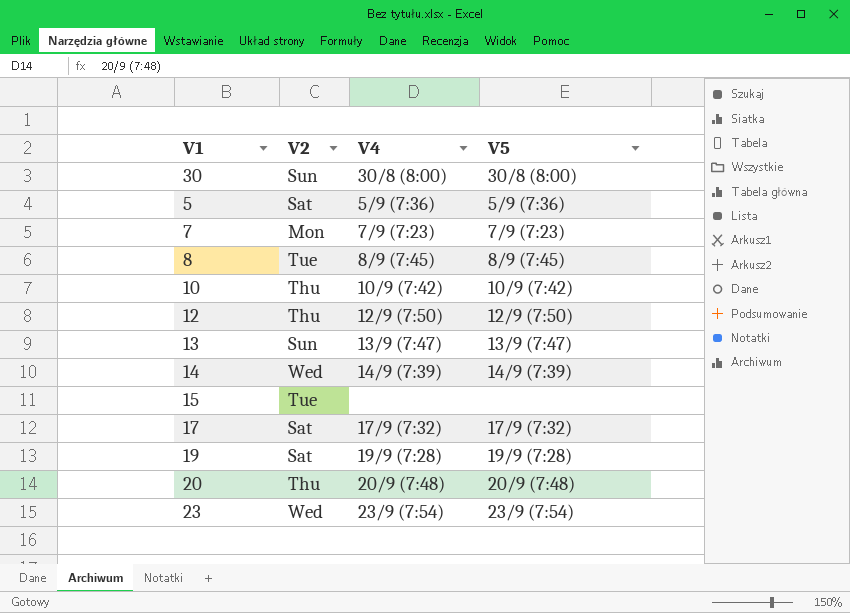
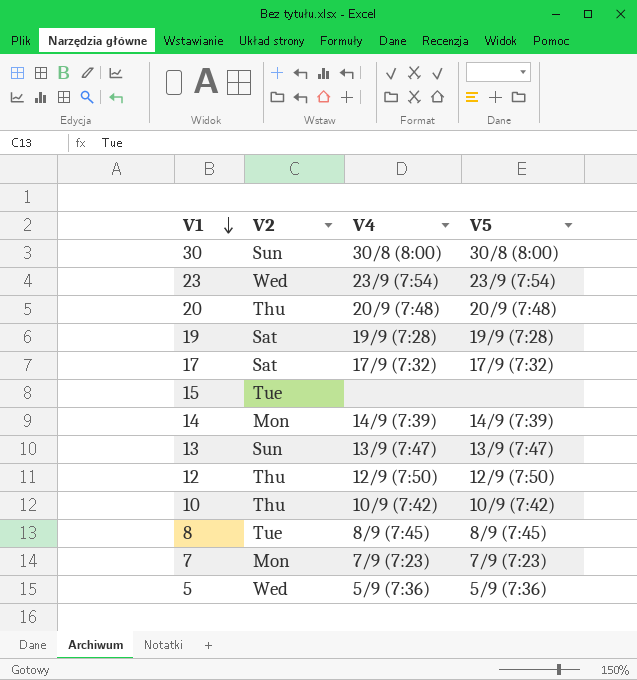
row order: none -> V1 descending
14 | V2: Wed -> Mon
5 | V2: Sat -> Wed

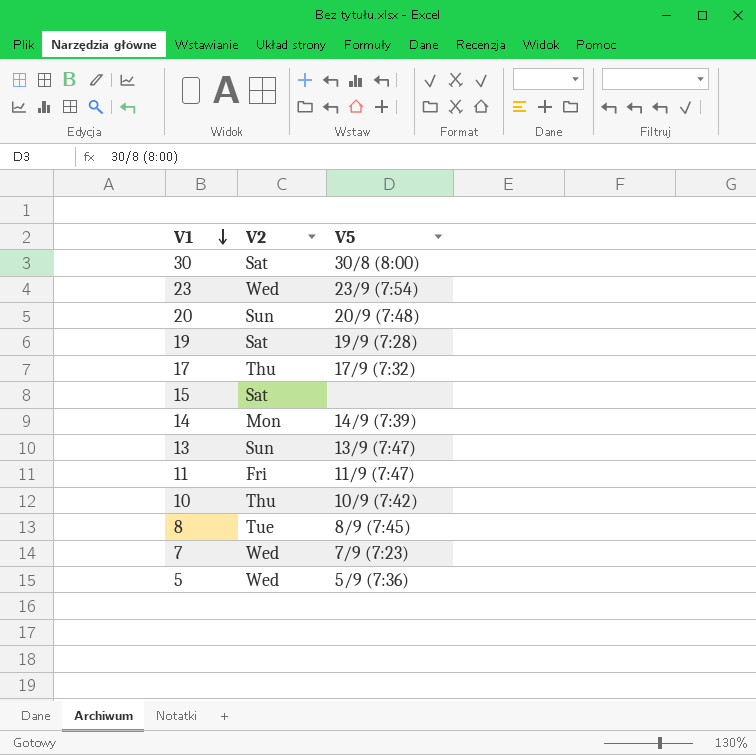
column V4 | position: 3 -> none
row 12: Thu | 12/9 (7:50) | 12/9 (7:50) -> none
30 | V2: Sun -> Sat
20 | V2: Thu -> Sun
17 | V2: Sat -> Thu
15 | V2: Tue -> Sat
row 11: none -> Fri | 11/9 (7:47)
7 | V2: Mon -> Wed

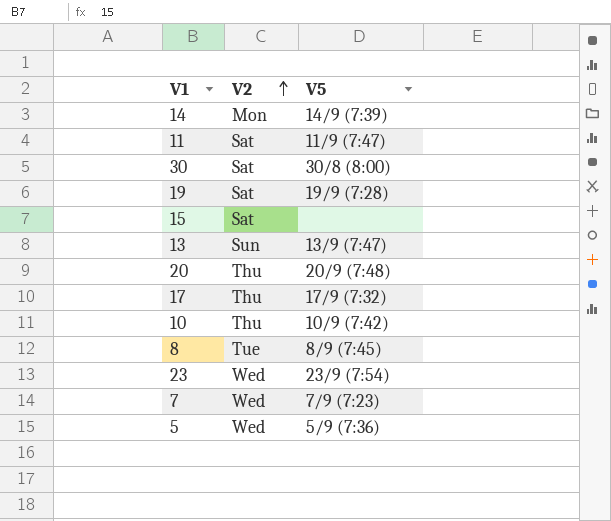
row order: V1 descending -> V2 ascending
11 | V2: Fri -> Sat
20 | V2: Sun -> Thu

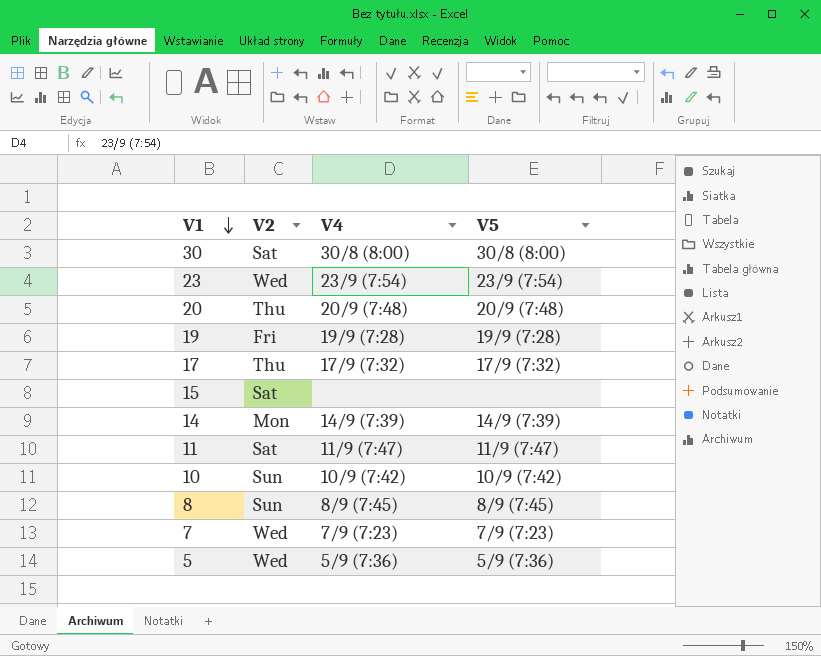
row order: V2 ascending -> V1 descending
column V4 | position: none -> 3
row 13: Sun | 13/9 (7:47) -> none
19 | V2: Sat -> Fri
10 | V2: Thu -> Sun
8 | V2: Tue -> Sun

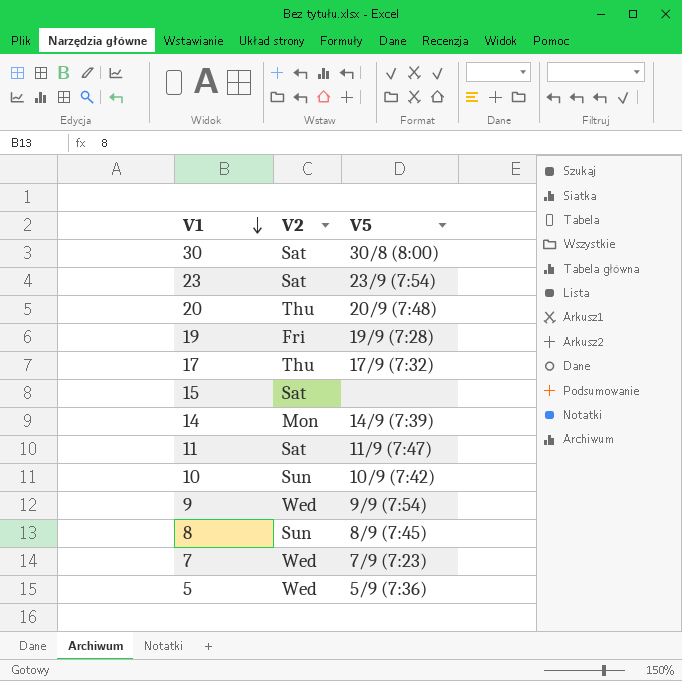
column V4 | position: 3 -> none
23 | V2: Wed -> Sat
row 9: none -> Wed | 9/9 (7:54)

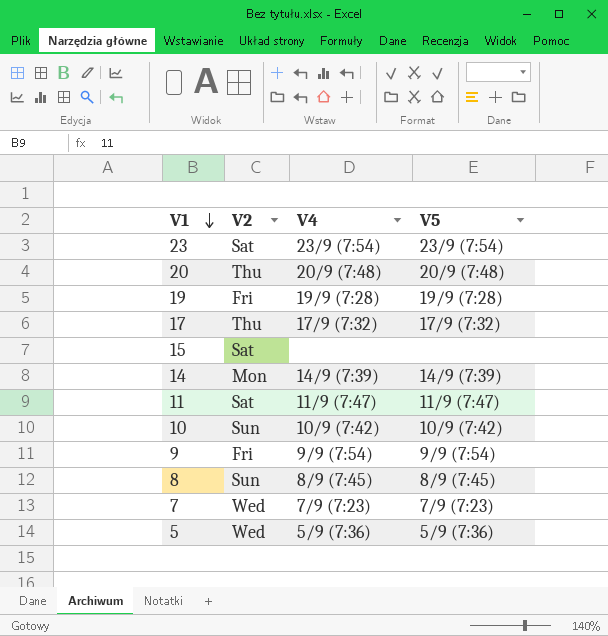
column V4 | position: none -> 3
row 30: Sat | 30/8 (8:00) -> none
9 | V2: Wed -> Fri

